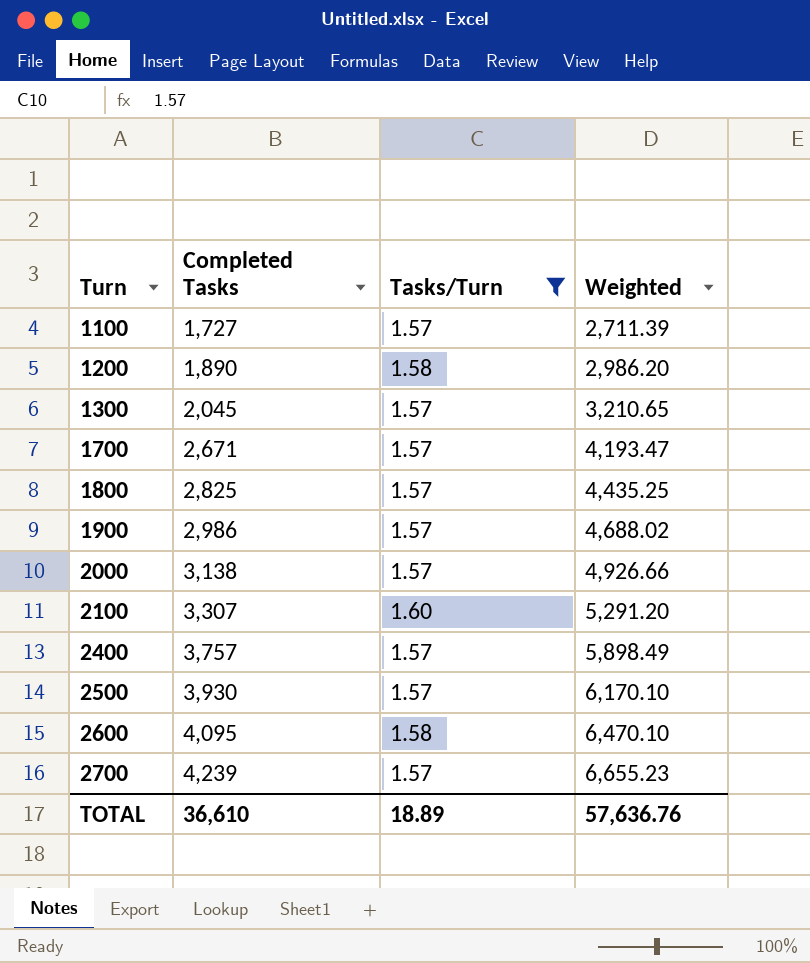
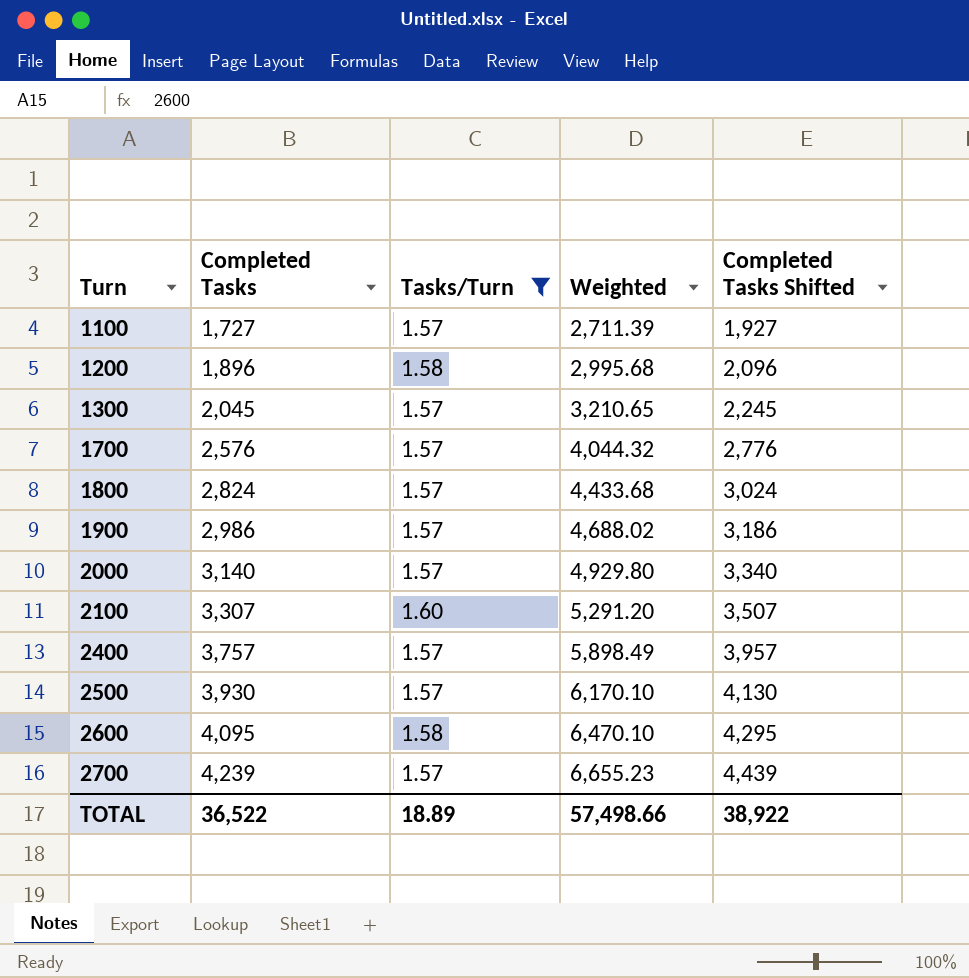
column Completed Tasks Shifted | formula: none -> [Completed Tasks] + 200
1200 | Completed Tasks: 1,890 -> 1,896
1200 | Weighted: 2,986.20 -> 2,995.68
1700 | Completed Tasks: 2,671 -> 2,576
1700 | Weighted: 4,193.47 -> 4,044.32
1800 | Completed Tasks: 2,825 -> 2,824
1800 | Weighted: 4,435.25 -> 4,433.68
2000 | Completed Tasks: 3,138 -> 3,140
2000 | Weighted: 4,926.66 -> 4,929.80
TOTAL | Completed Tasks: 36,610 -> 36,522
TOTAL | Weighted: 57,636.76 -> 57,498.66

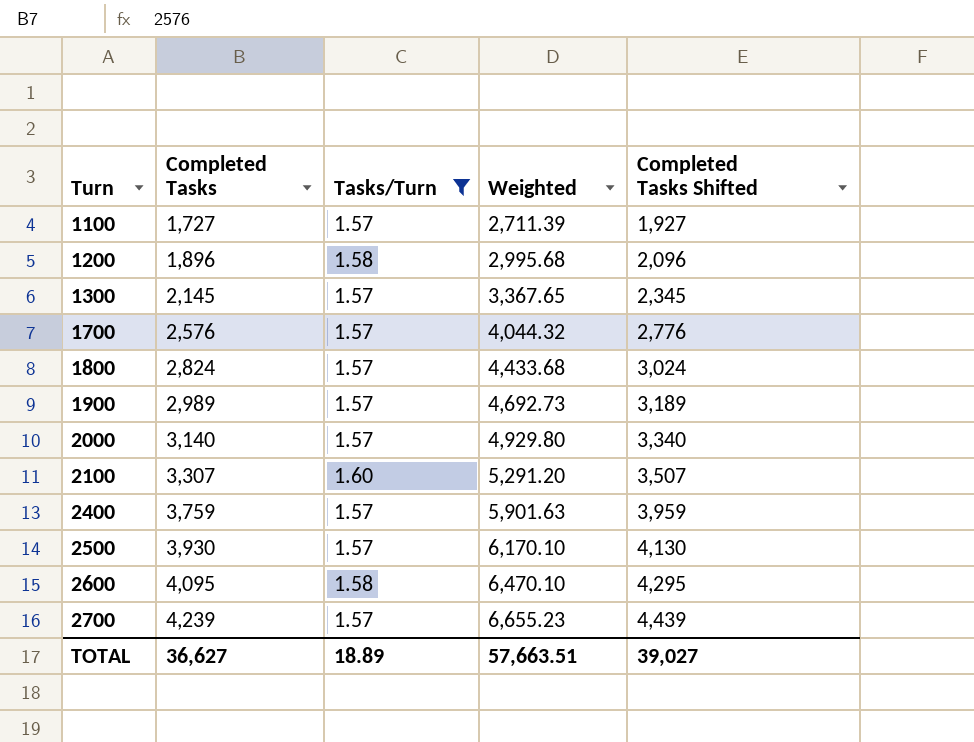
1300 | Completed Tasks: 2,045 -> 2,145
1300 | Weighted: 3,210.65 -> 3,367.65
1300 | Completed Tasks Shifted: 2,245 -> 2,345
1900 | Completed Tasks: 2,986 -> 2,989
1900 | Weighted: 4,688.02 -> 4,692.73
1900 | Completed Tasks Shifted: 3,186 -> 3,189
2400 | Completed Tasks: 3,757 -> 3,759
2400 | Weighted: 5,898.49 -> 5,901.63
2400 | Completed Tasks Shifted: 3,957 -> 3,959
TOTAL | Completed Tasks: 36,522 -> 36,627
TOTAL | Weighted: 57,498.66 -> 57,663.51
TOTAL | Completed Tasks Shifted: 38,922 -> 39,027

